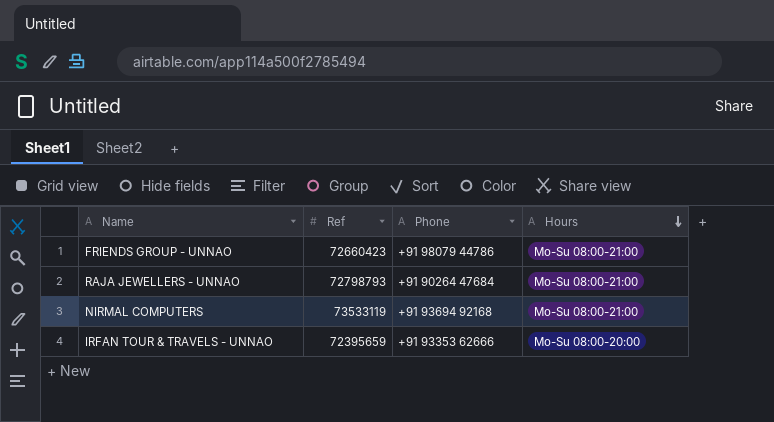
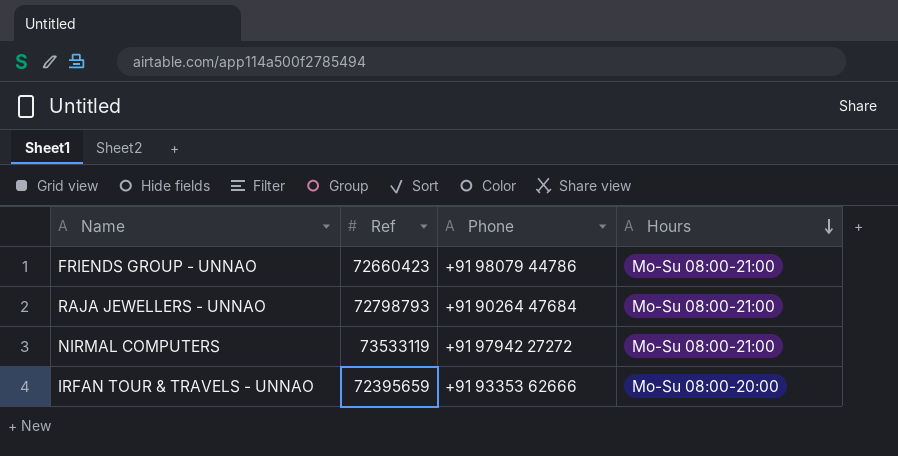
NIRMAL COMPUTERS | Phone: +91 93694 92168 -> +91 97942 27272

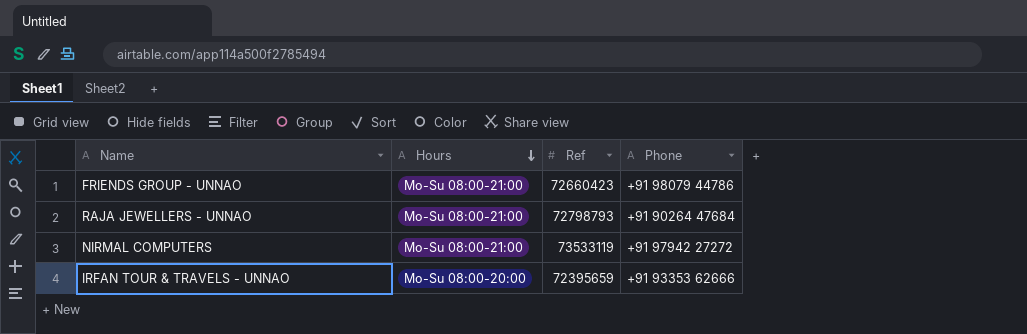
column Hours | position: 4 -> 2

